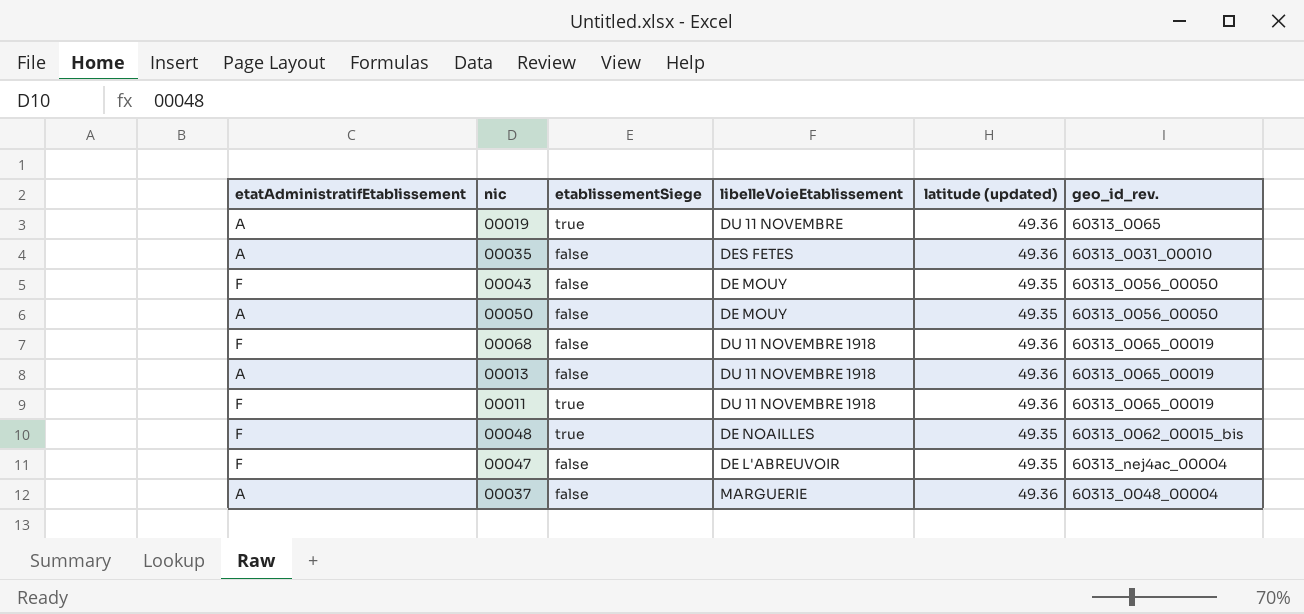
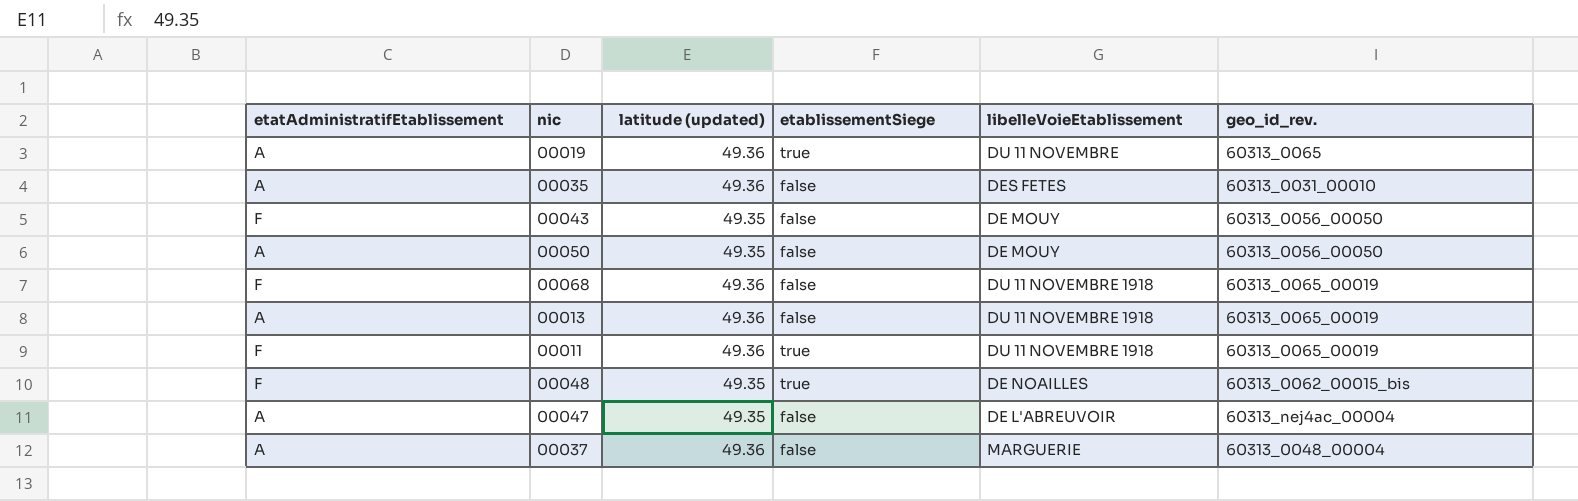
column latitude (updated) | position: 5 -> 3
00047 | etatAdministratifEtablissement: F -> A

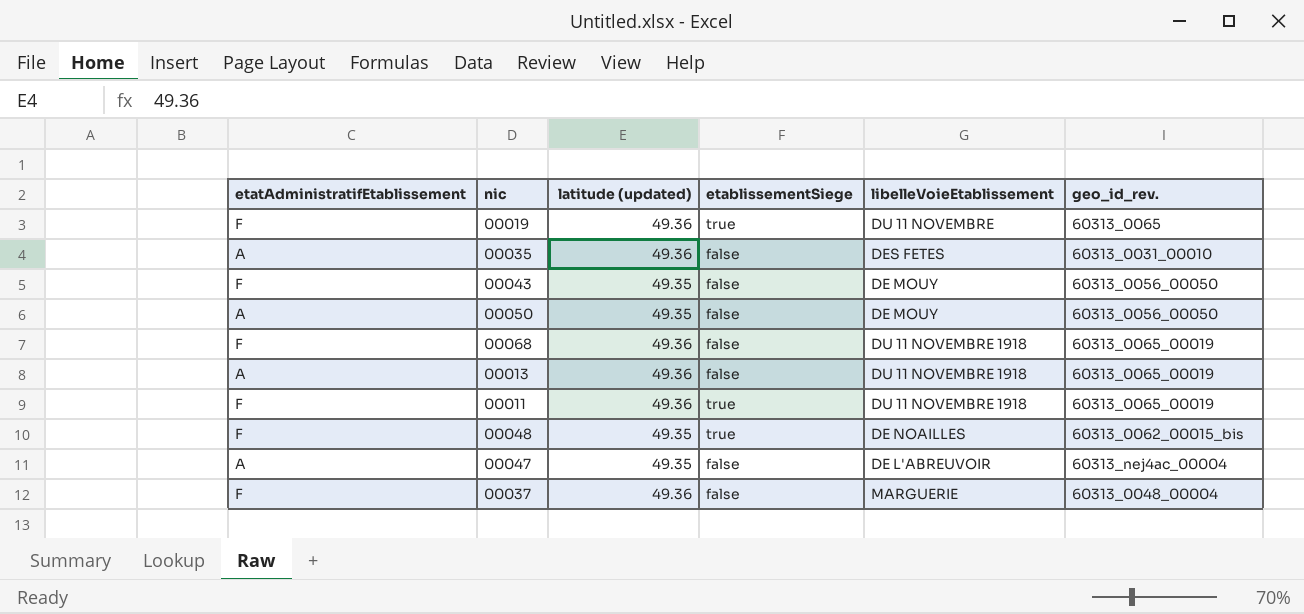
00019 | etatAdministratifEtablissement: A -> F
00037 | etatAdministratifEtablissement: A -> F

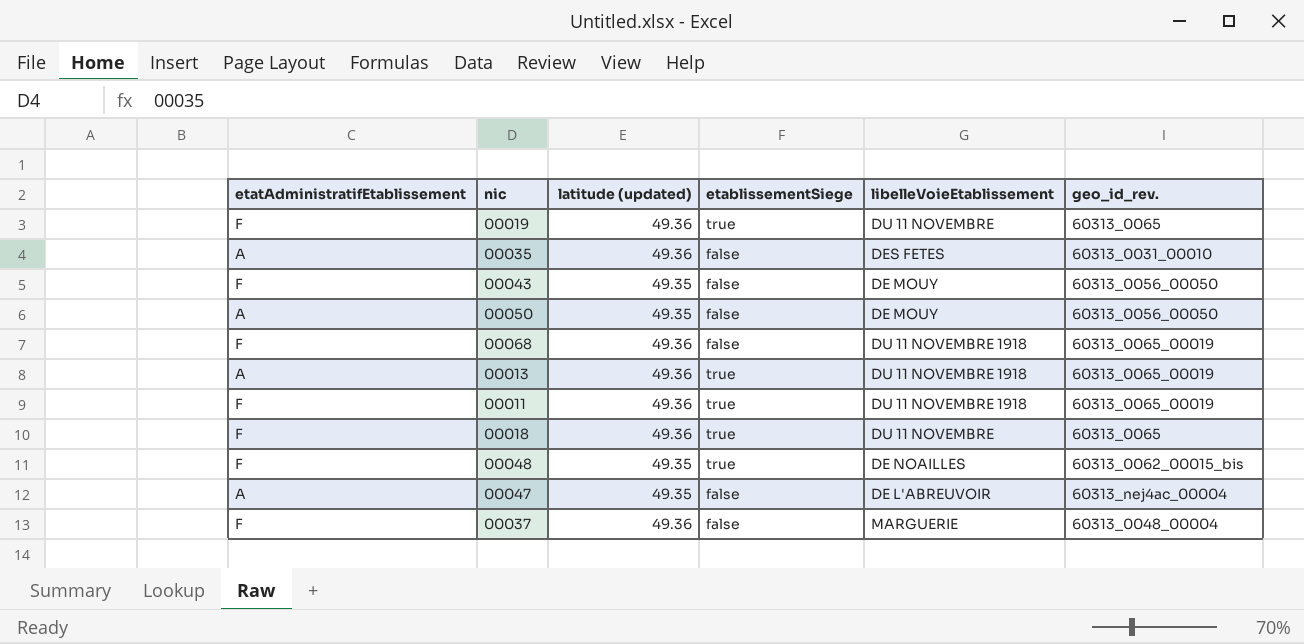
00013 | etablissementSiege: false -> true
row 00018: none -> F | 49.36 | true | DU 11 NOVEMBRE | 60313_0065

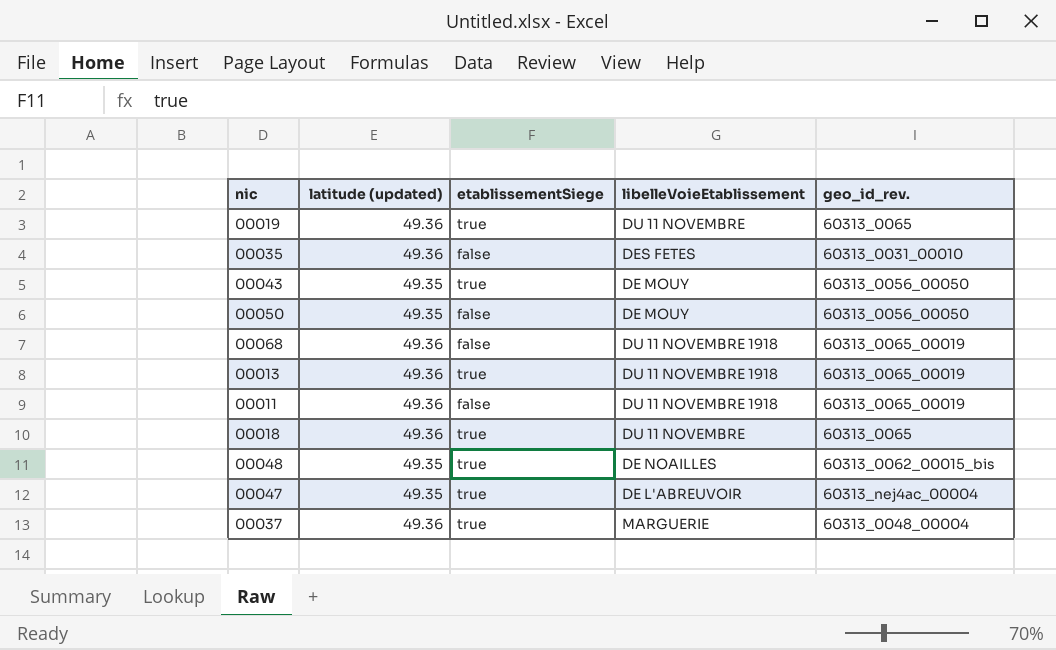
column etatAdministratifEtablissement | position: 1 -> none
00043 | etablissementSiege: false -> true
00011 | etablissementSiege: true -> false
00047 | etablissementSiege: false -> true
00037 | etablissementSiege: false -> true

